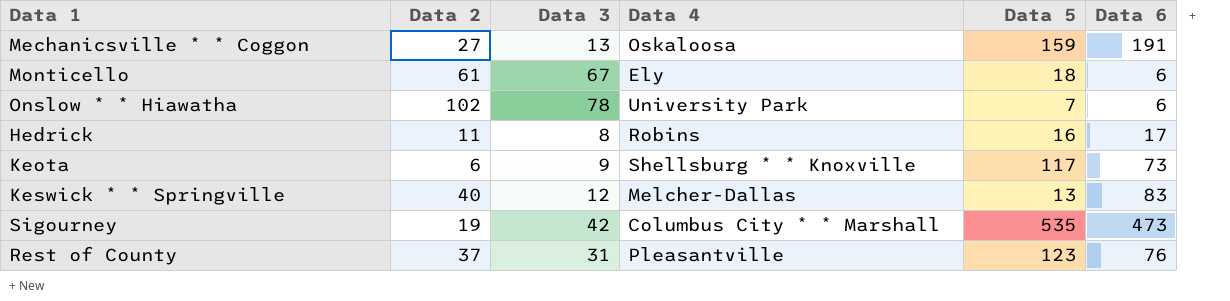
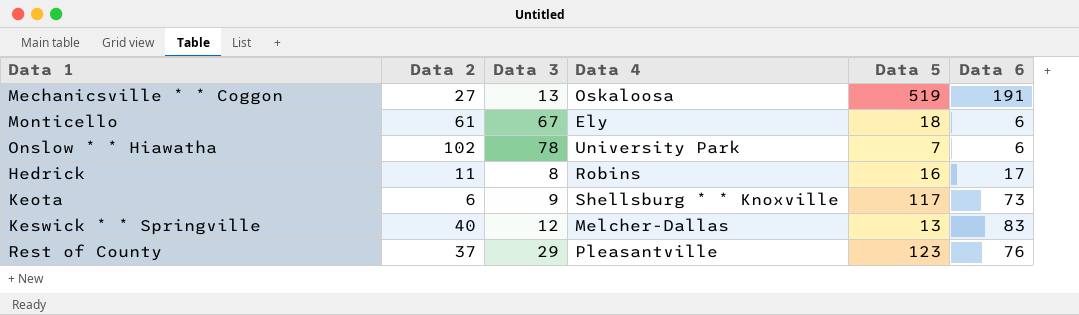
row Sigourney: 19 | 42 | Columbus City * * Marshall | 535 | 473 -> none
Mechanicsville * * Coggon | Data 5: 159 -> 519
Rest of County | Data 3: 31 -> 29

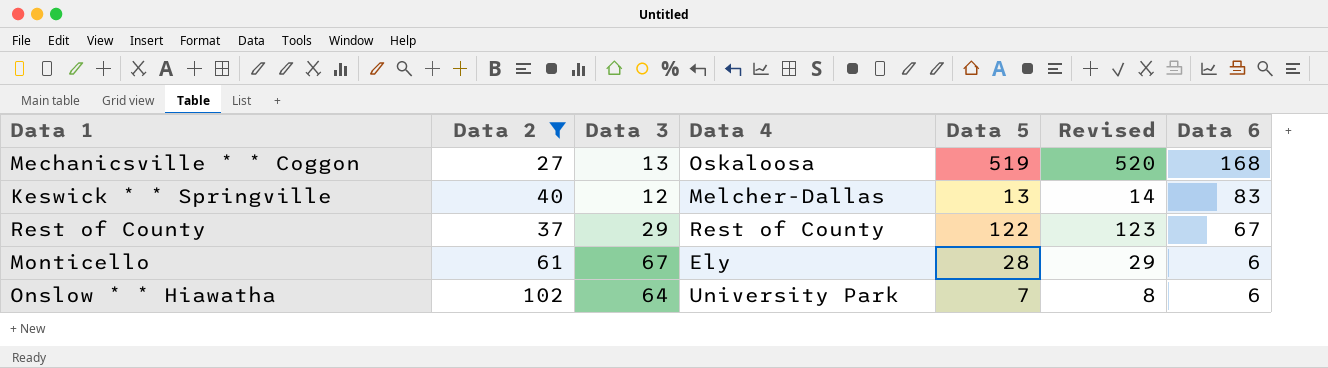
filter: none -> Data 2 >= 27
row order: none -> Data 6 descending
column Revised | formula: none -> [Data 5] + 1
Mechanicsville * * Coggon | Data 6: 191 -> 168
Rest of County | Data 4: Pleasantville -> Rest of County
Rest of County | Data 5: 123 -> 122
Rest of County | Data 6: 76 -> 67
Monticello | Data 5: 18 -> 28
Onslow * * Hiawatha | Data 3: 78 -> 64

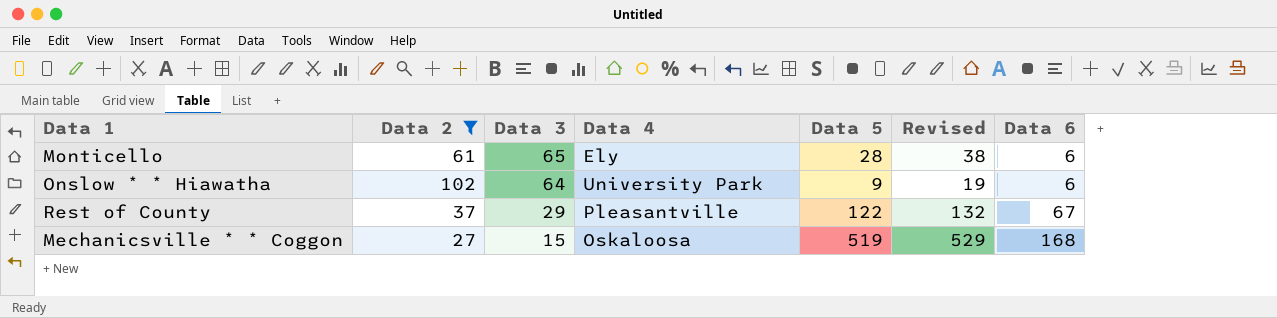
row order: Data 6 descending -> Data 3 descending
column Revised | formula: [Data 5] + 1 -> [Data 5] + 10
row Keswick * * Springville: 40 | 12 | Melcher-Dallas | 13 | 14 | 83 -> none
Monticello | Data 3: 67 -> 65
Onslow * * Hiawatha | Data 5: 7 -> 9
Rest of County | Data 4: Rest of County -> Pleasantville
Mechanicsville * * Coggon | Data 3: 13 -> 15

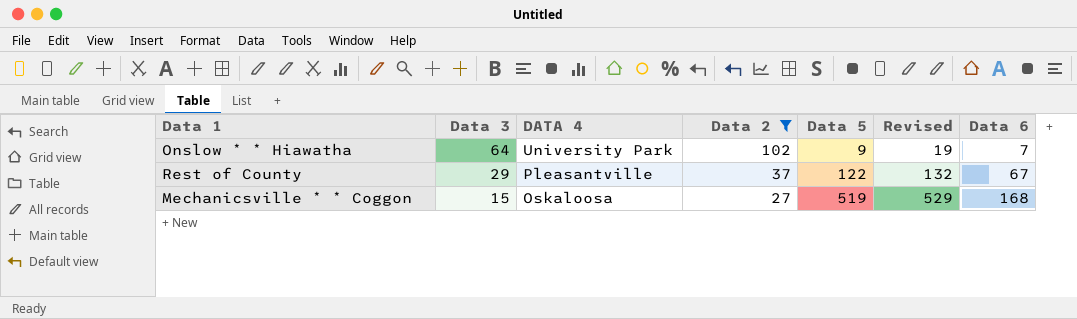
column name: Data 4 -> DATA 4
column Data 2 | position: 2 -> 4
row Monticello: 61 | 65 | Ely | 28 | 38 | 6 -> none
Onslow * * Hiawatha | Data 6: 6 -> 7

